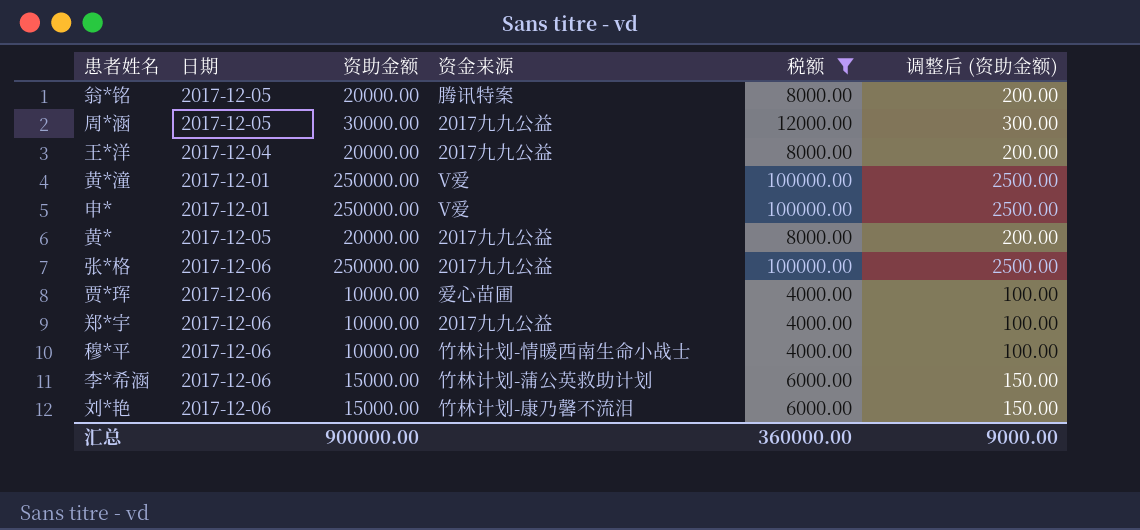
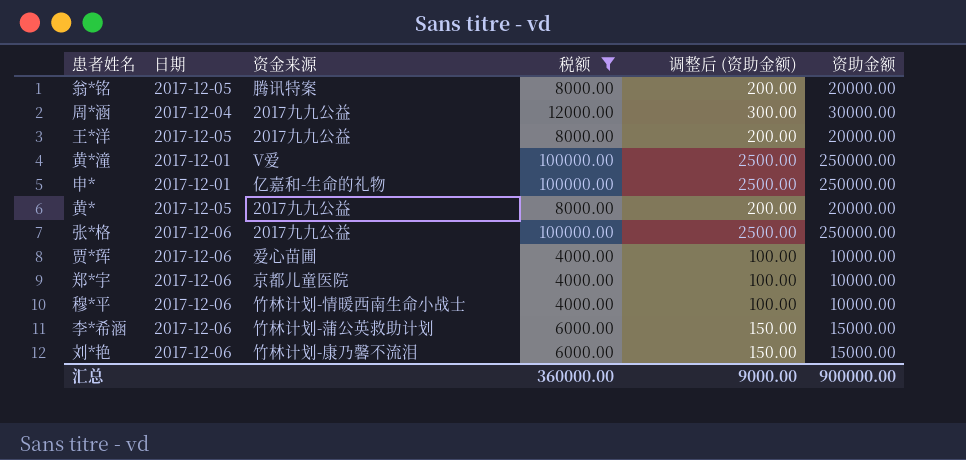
column 资助金额 | position: 3 -> 6
周*涵 | 日期: 2017-12-05 -> 2017-12-04
王*洋 | 日期: 2017-12-04 -> 2017-12-05
申* | 资金来源: V爱 -> 亿嘉和-生命的礼物
郑*宇 | 资金来源: 2017九九公益 -> 京都儿童医院

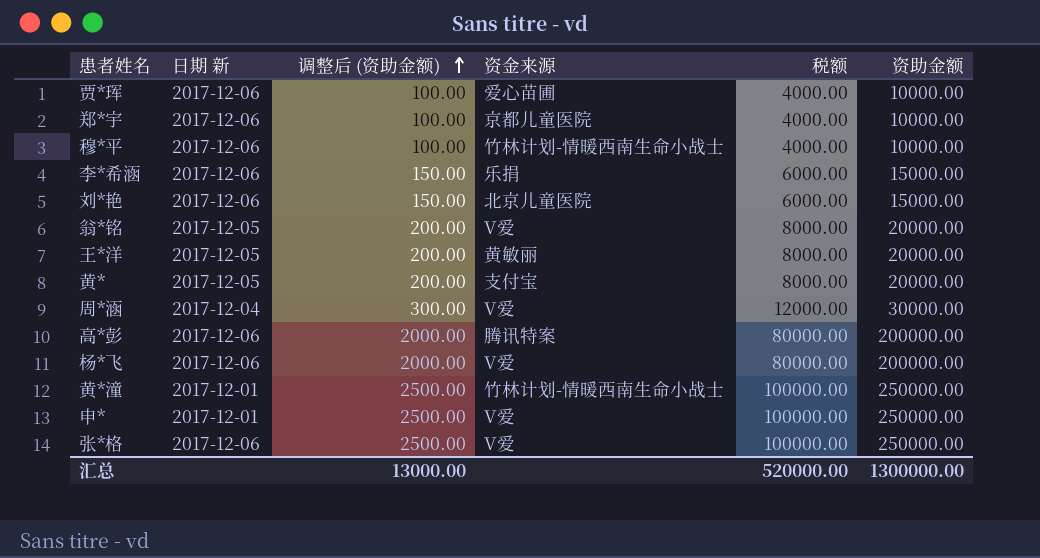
filter: 税额 != 80000.00 -> none
row order: none -> 调整后 (资助金额) ascending
column name: 日期 -> 日期 新
column 调整后 (资助金额) | position: 5 -> 3
李*希涵 | 资金来源: 竹林计划-蒲公英救助计划 -> 乐捐
刘*艳 | 资金来源: 竹林计划-康乃馨不流泪 -> 北京儿童医院
翁*铭 | 资金来源: 腾讯特案 -> V爱
王*洋 | 资金来源: 2017九九公益 -> 黄敏丽
黄* | 资金来源: 2017九九公益 -> 支付宝
周*涵 | 资金来源: 2017九九公益 -> V爱
黄*潼 | 资金来源: V爱 -> 竹林计划-情暖西南生命小战士
申* | 资金来源: 亿嘉和-生命的礼物 -> V爱
张*格 | 资金来源: 2017九九公益 -> V爱
汇总 | 调整后 (资助金额): 9000.00 -> 13000.00
汇总 | 税额: 360000.00 -> 520000.00
汇总 | 资助金额: 900000.00 -> 1300000.00

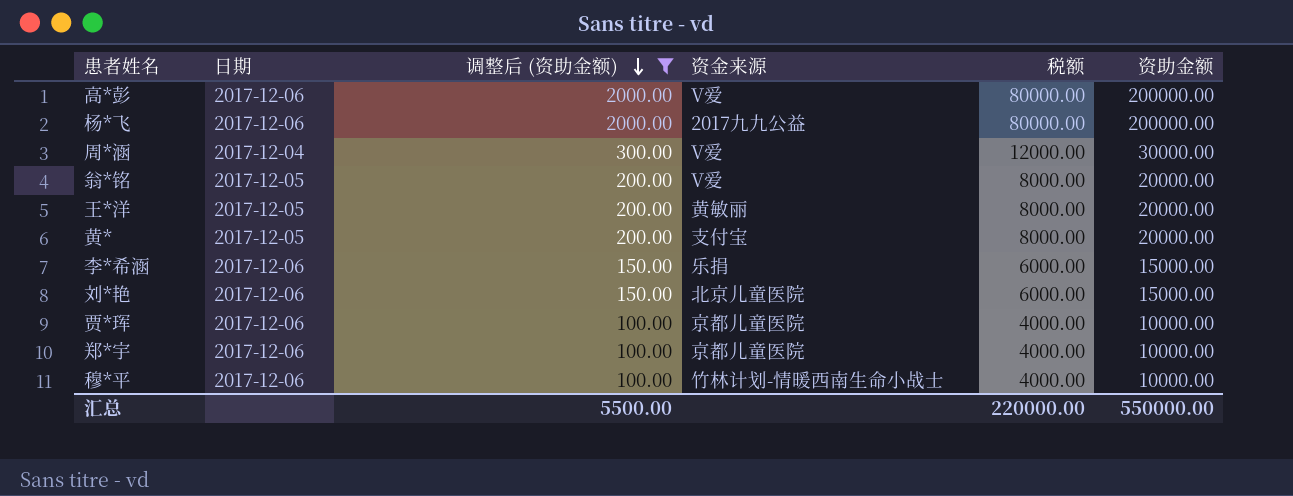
filter: none -> 调整后 (资助金额) != 2500.00
row order: 调整后 (资助金额) ascending -> 调整后 (资助金额) descending
column name: 日期 新 -> 日期
高*彭 | 资金来源: 腾讯特案 -> V爱
杨*飞 | 资金来源: V爱 -> 2017九九公益
贾*珲 | 资金来源: 爱心苗圃 -> 京都儿童医院
汇总 | 调整后 (资助金额): 13000.00 -> 5500.00
汇总 | 税额: 520000.00 -> 220000.00
汇总 | 资助金额: 1300000.00 -> 550000.00

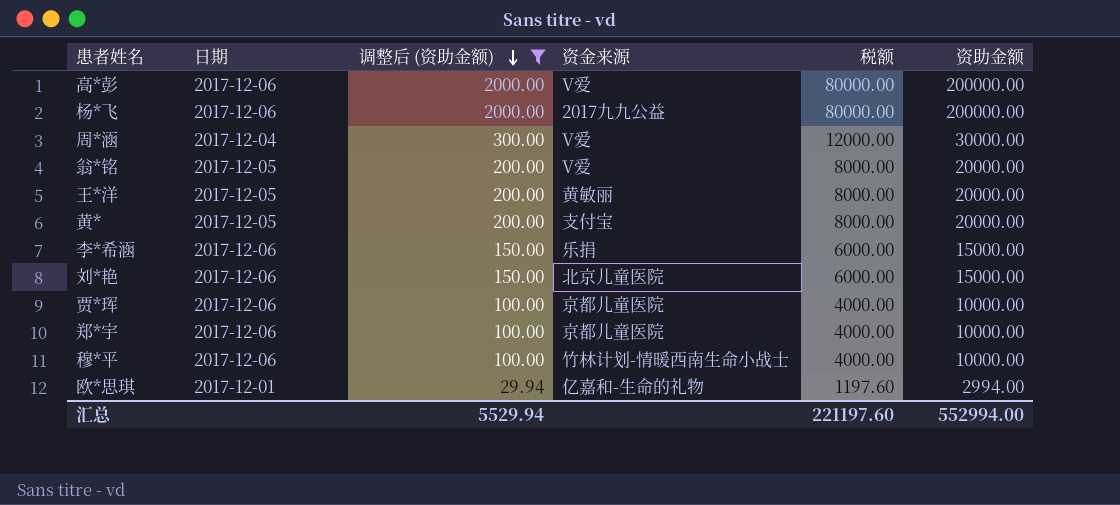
row 欧*思琪: none -> 2017-12-01 | 29.94 | 亿嘉和-生命的礼物 | 1197.60 | 2994.00
汇总 | 调整后 (资助金额): 5500.00 -> 5529.94
汇总 | 税额: 220000.00 -> 221197.60
汇总 | 资助金额: 550000.00 -> 552994.00

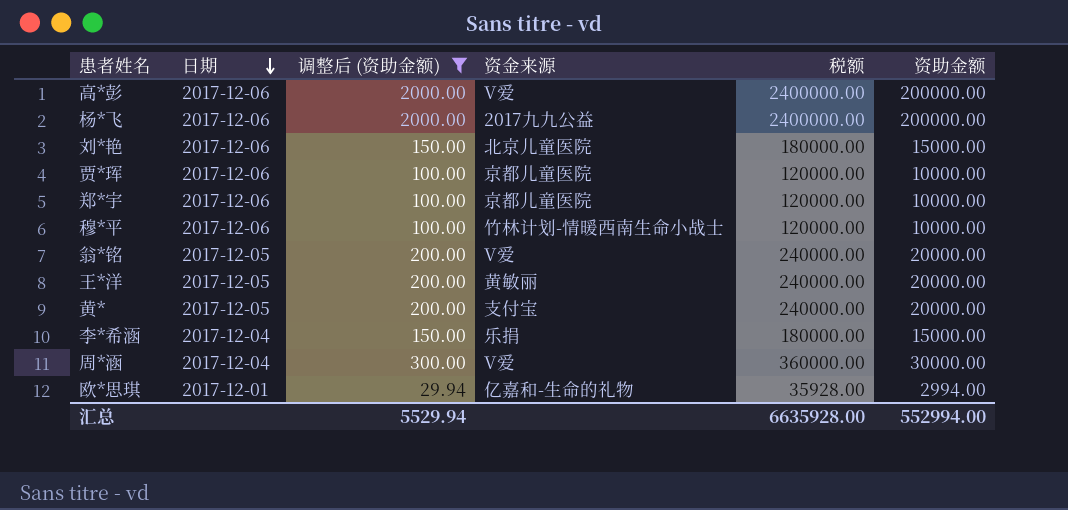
row order: 调整后 (资助金额) descending -> 日期 descending
column 税额 | formula: [资助金额] * 0.4 -> [资助金额] * 12
李*希涵 | 日期: 2017-12-06 -> 2017-12-04
汇总 | 税额: 221197.60 -> 6635928.00

